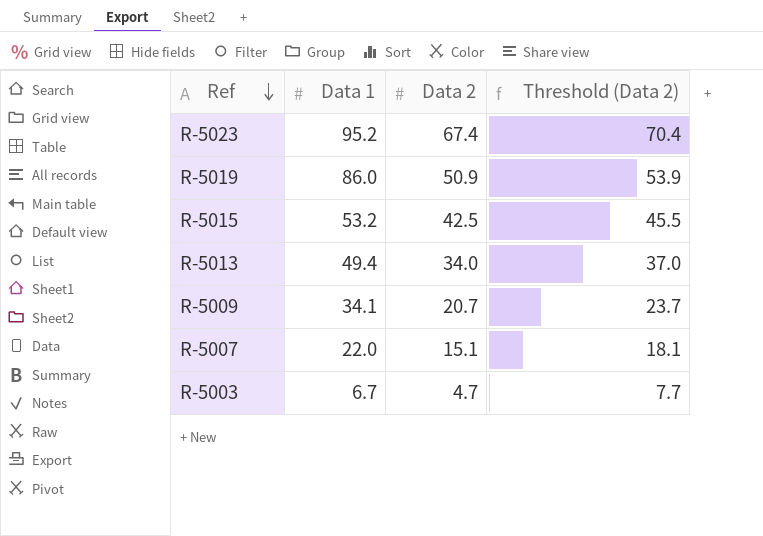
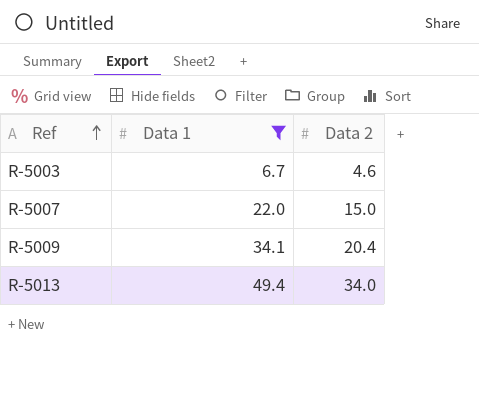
filter: none -> Data 1 <= 49.4
row order: Ref descending -> Ref ascending
column Threshold (Data 2) | formula: [Data 2] + 3 -> none
R-5003 | Data 2: 4.7 -> 4.6
R-5007 | Data 2: 15.1 -> 15.0
R-5009 | Data 2: 20.7 -> 20.4

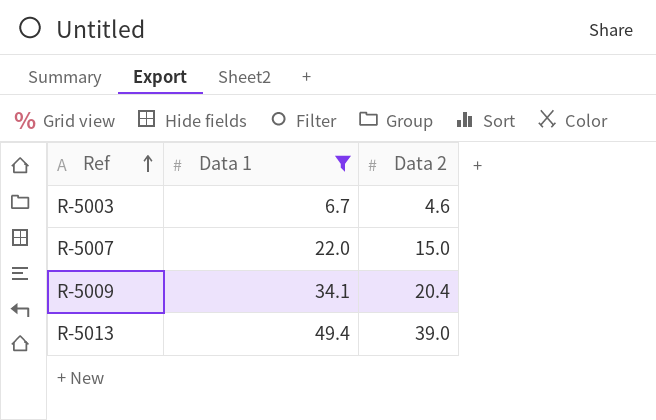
R-5013 | Data 2: 34.0 -> 39.0

